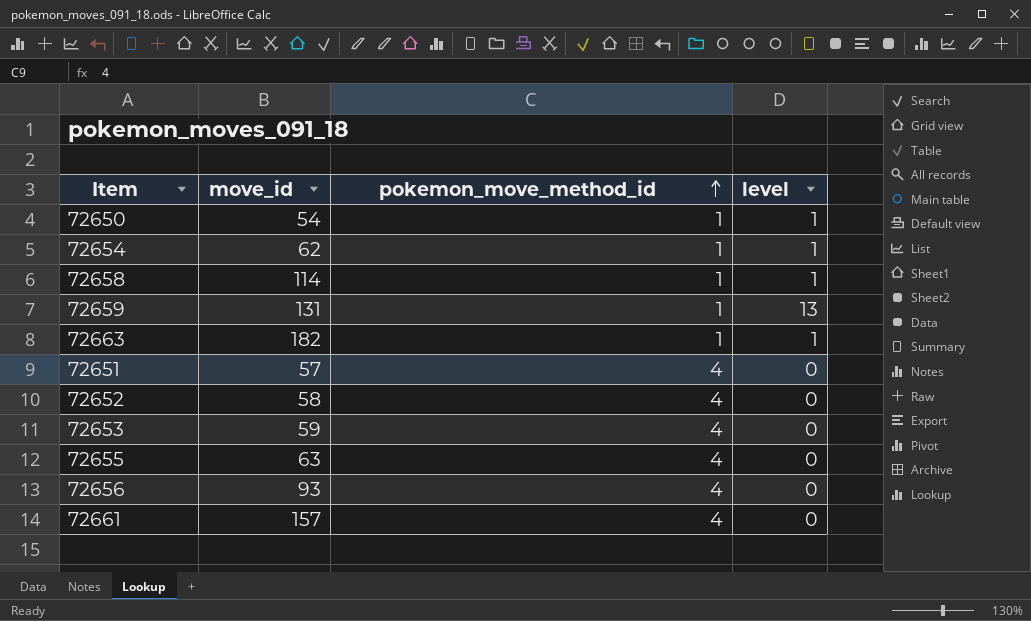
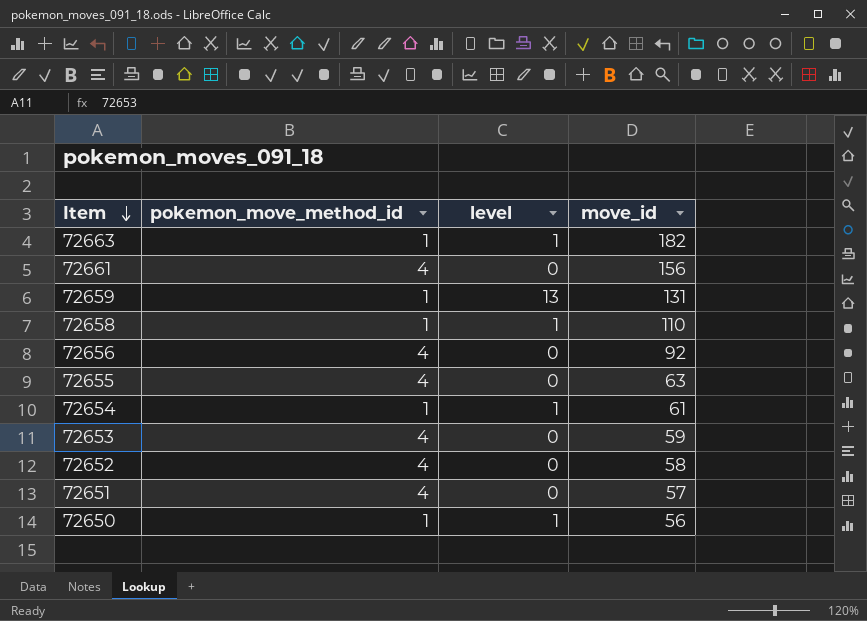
row order: pokemon_move_method_id ascending -> Item descending
column move_id | position: 2 -> 4
72661 | move_id: 157 -> 156
72658 | move_id: 114 -> 110
72656 | move_id: 93 -> 92
72654 | move_id: 62 -> 61
72650 | move_id: 54 -> 56

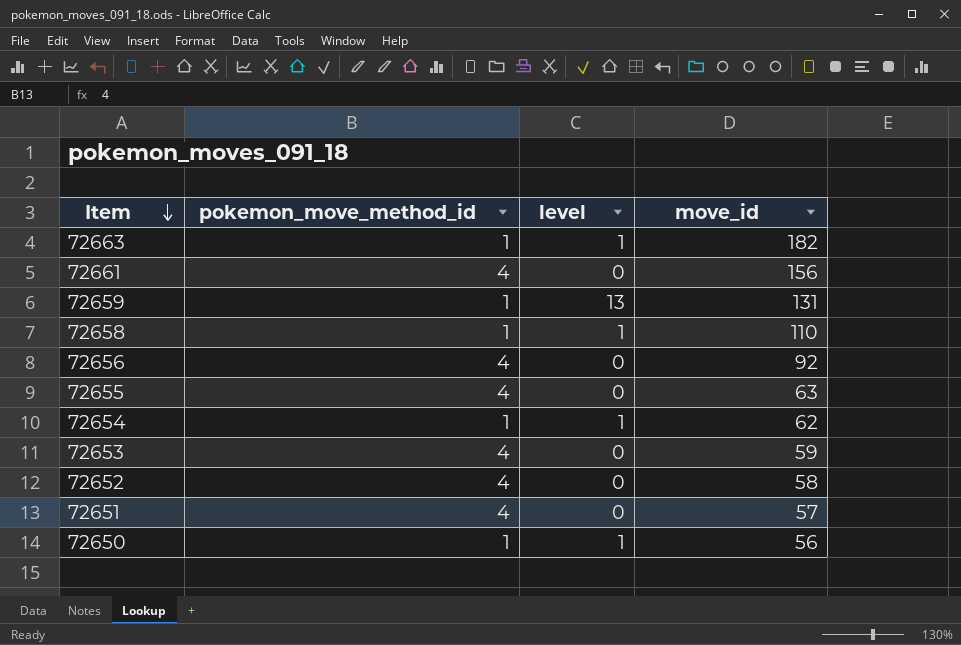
72654 | move_id: 61 -> 62

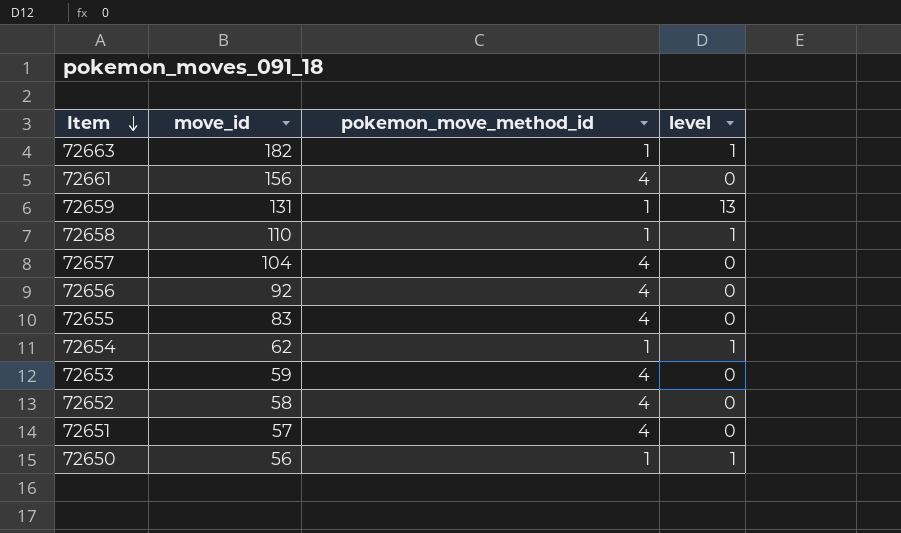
column move_id | position: 4 -> 2
row 72657: none -> 104 | 4 | 0
72655 | move_id: 63 -> 83

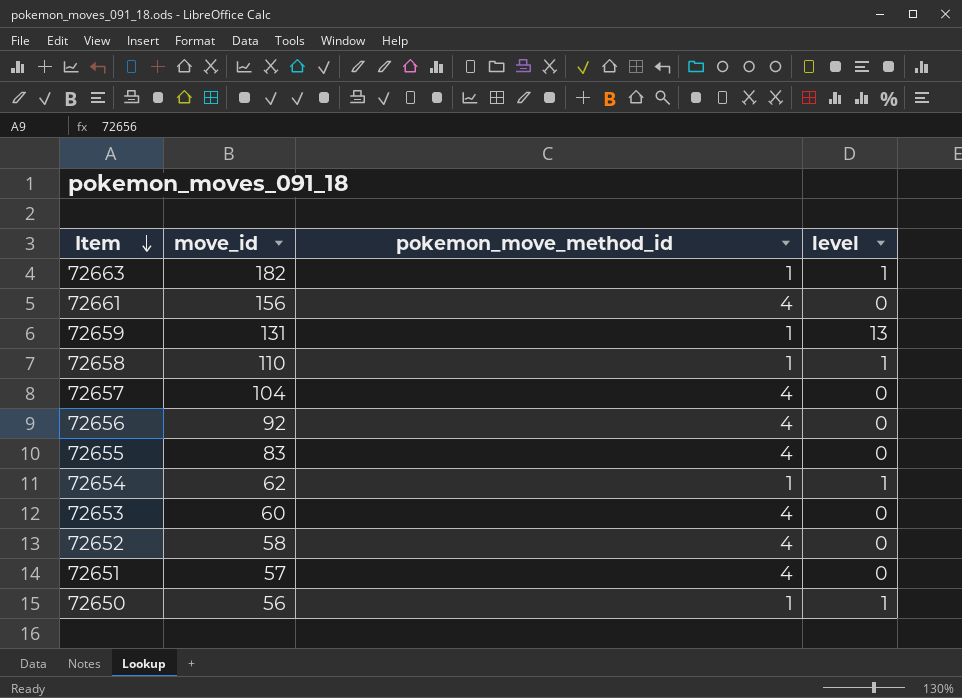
72653 | move_id: 59 -> 60

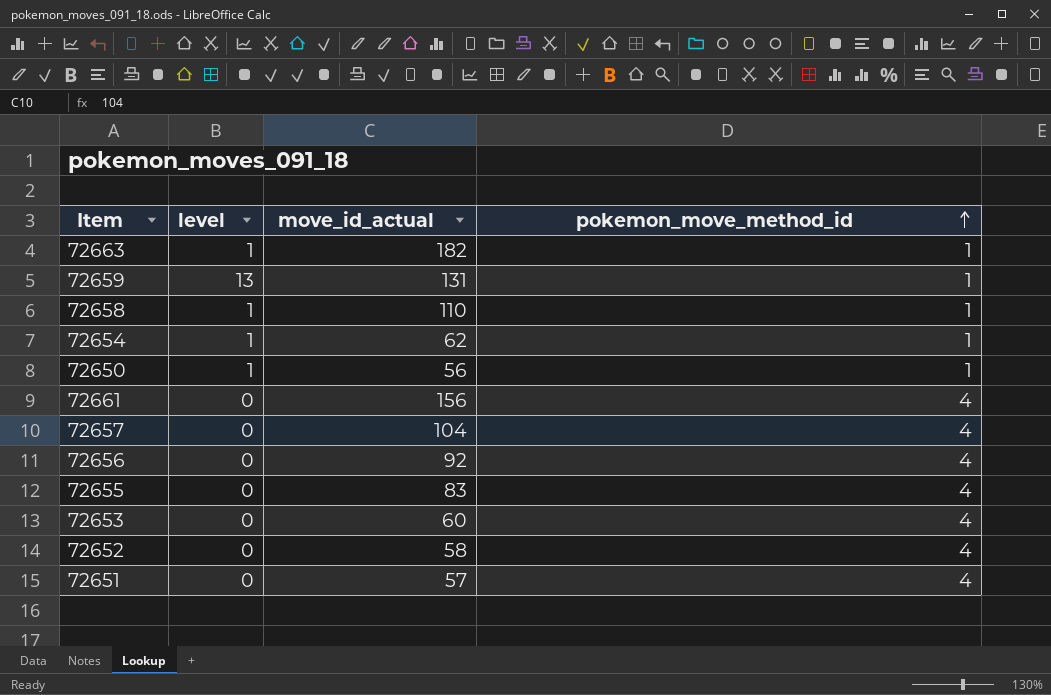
row order: Item descending -> pokemon_move_method_id ascending
column level | position: 4 -> 2
column name: move_id -> move_id_actual

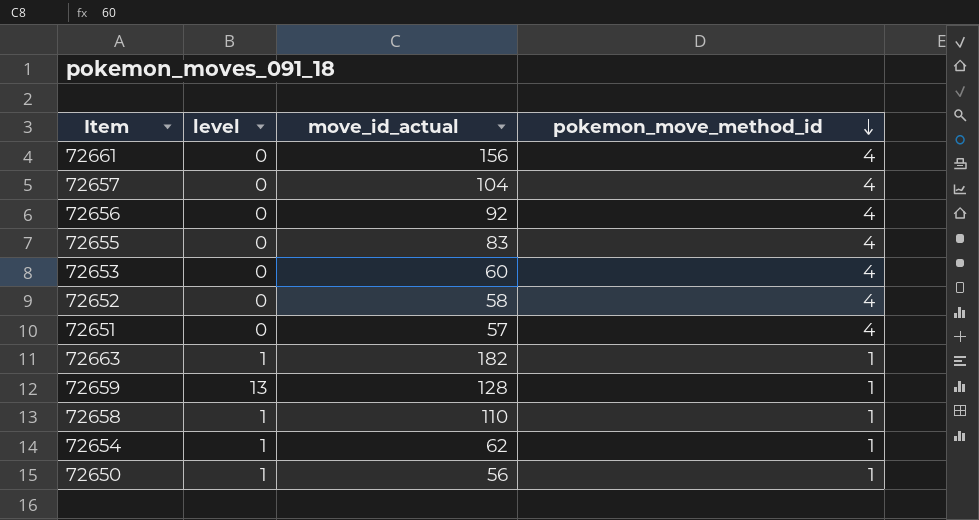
row order: pokemon_move_method_id ascending -> pokemon_move_method_id descending
72659 | move_id_actual: 131 -> 128

